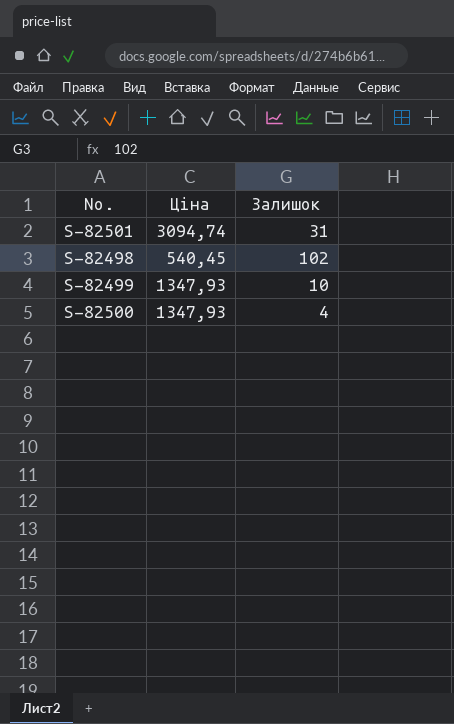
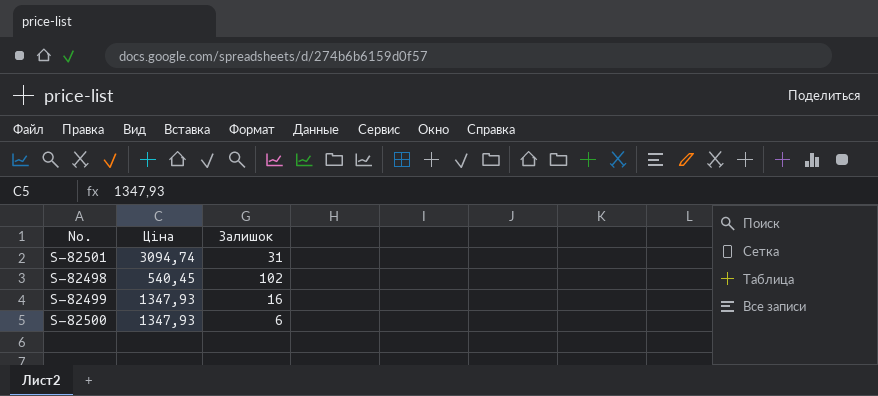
S-82499 | Залишок: 10 -> 16
S-82500 | Залишок: 4 -> 6

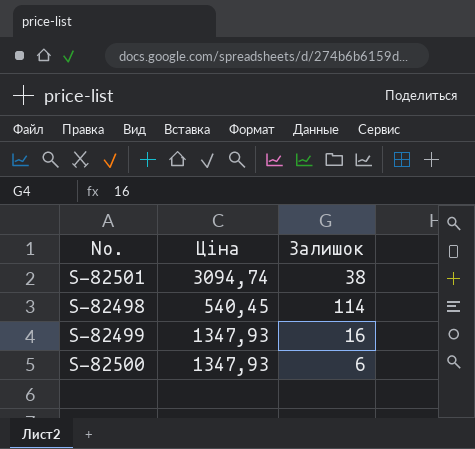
S-82501 | Залишок: 31 -> 38
S-82498 | Залишок: 102 -> 114

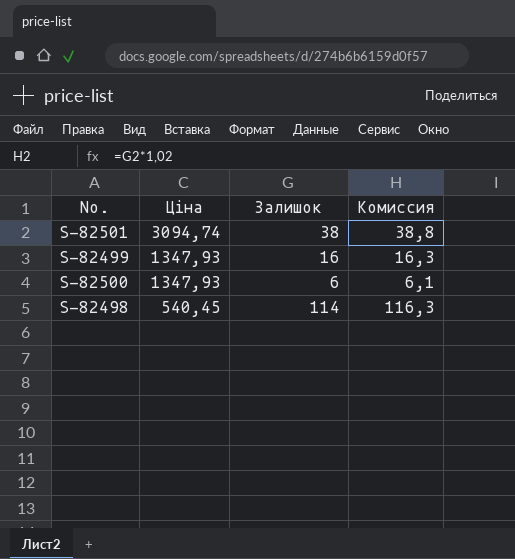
row order: none -> Ціна descending
column Комиссия | formula: none -> [Залишок] * 1,02

